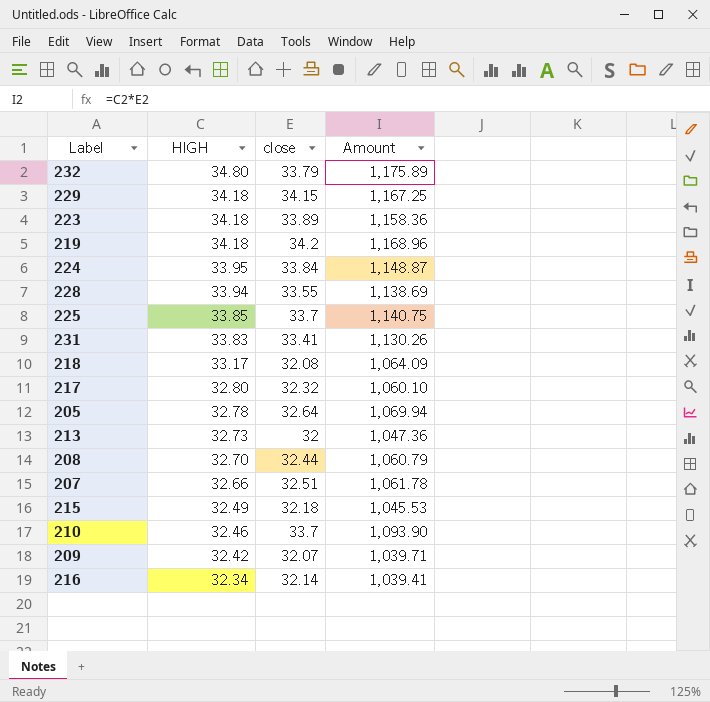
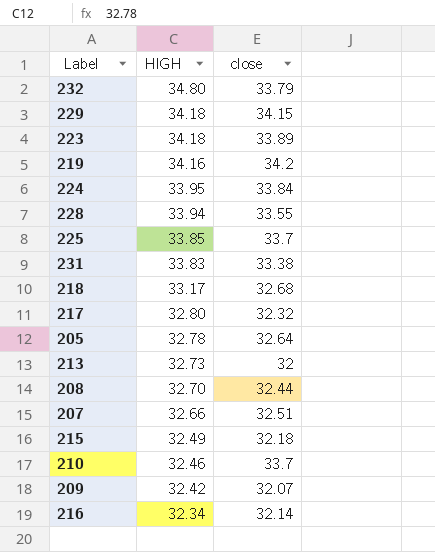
column Amount | formula: [HIGH] * [close] -> none
219 | HIGH: 34.18 -> 34.16
231 | close: 33.41 -> 33.38
218 | close: 32.08 -> 32.68

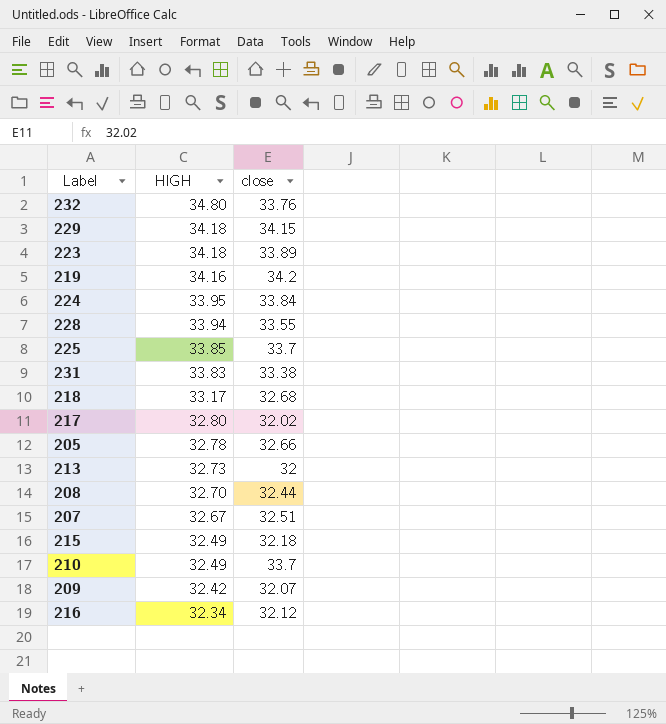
232 | close: 33.79 -> 33.76
217 | close: 32.32 -> 32.02
205 | close: 32.64 -> 32.66
207 | HIGH: 32.66 -> 32.67
210 | HIGH: 32.46 -> 32.49
216 | close: 32.14 -> 32.12

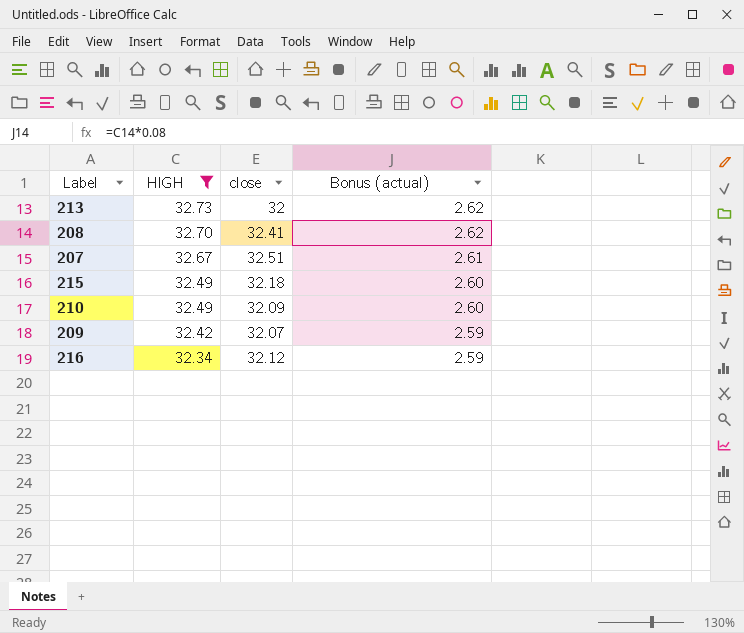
filter: none -> HIGH <= 32.73
column Bonus (actual) | formula: none -> [HIGH] * 0.08
208 | close: 32.44 -> 32.41
210 | close: 33.7 -> 32.09

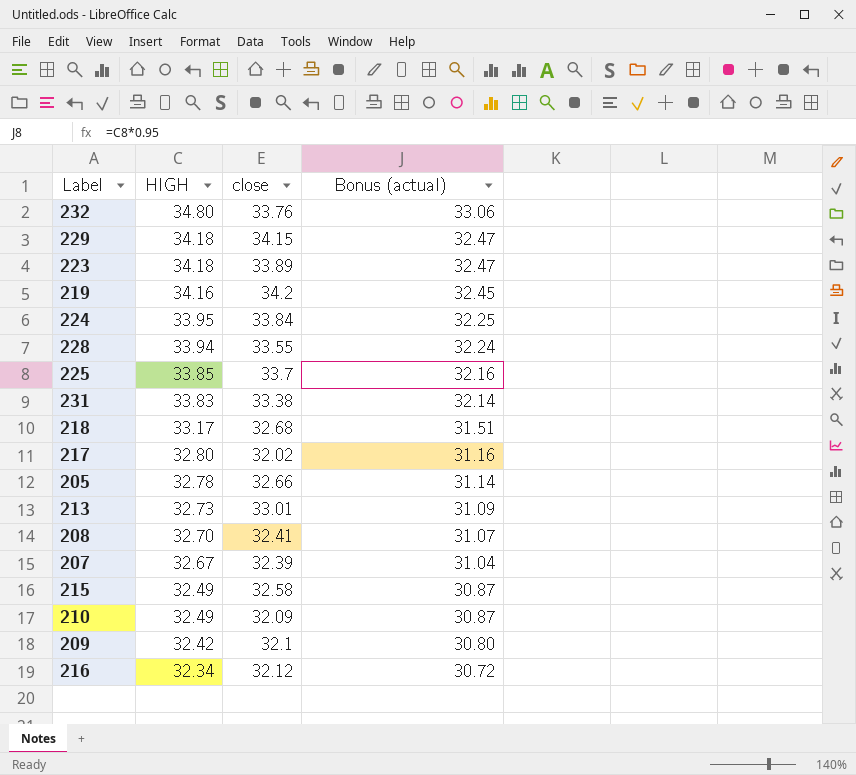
filter: HIGH <= 32.73 -> none
column Bonus (actual) | formula: [HIGH] * 0.08 -> [HIGH] * 0.95
213 | close: 32 -> 33.01
207 | close: 32.51 -> 32.39
215 | close: 32.18 -> 32.58
209 | close: 32.07 -> 32.1

